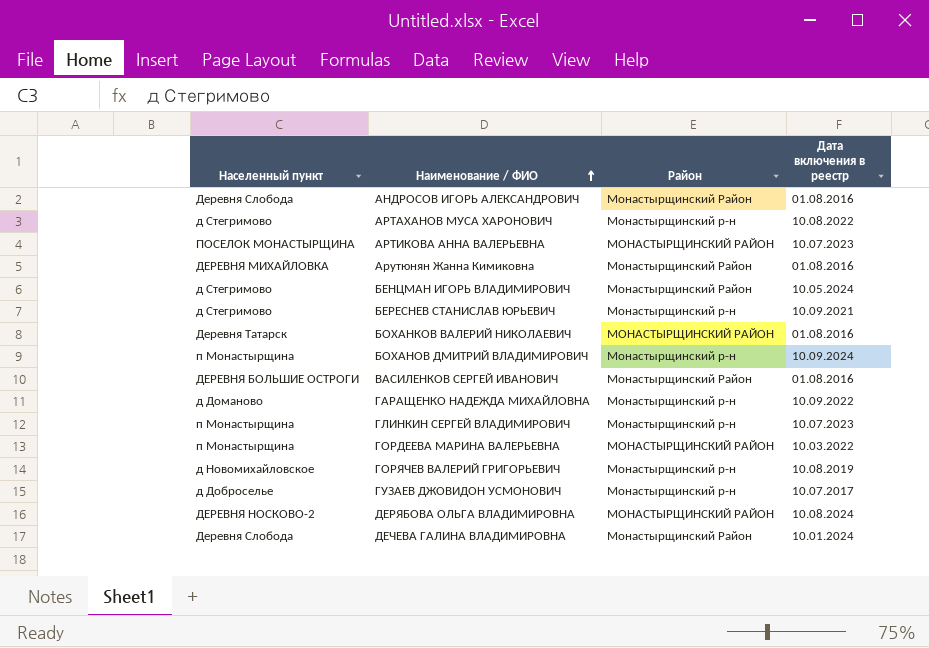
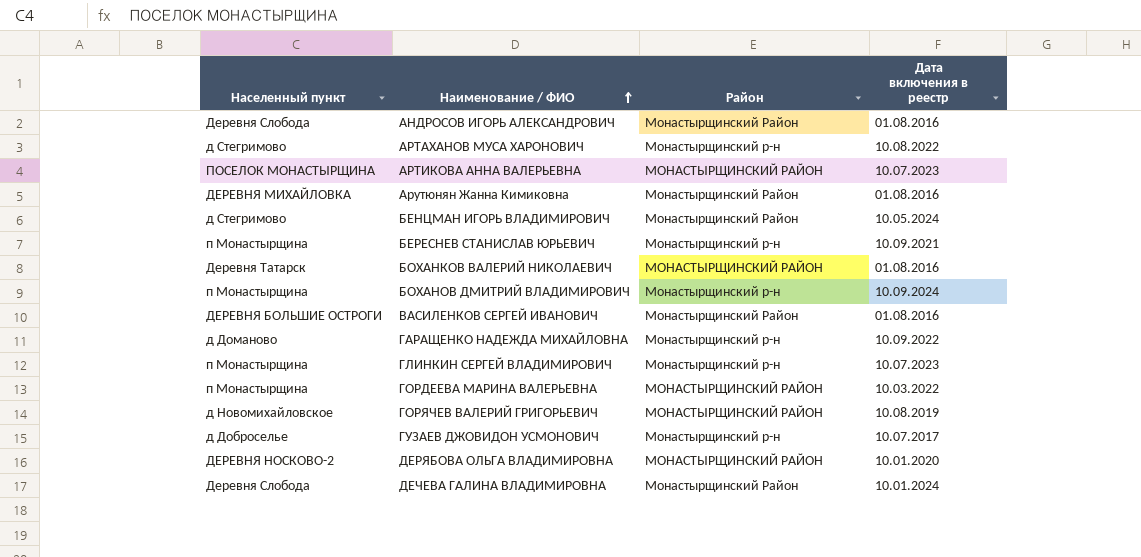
БЕРЕСНЕВ СТАНИСЛАВ ЮРЬЕВИЧ | Населенный пункт: д Стегримово -> п Монастырщина
ГОРЯЧЕВ ВАЛЕРИЙ ГРИГОРЬЕВИЧ | Район: Монастырщинский р-н -> МОНАСТЫРЩИНСКИЙ РАЙОН
ДЕРЯБОВА ОЛЬГА ВЛАДИМИРОВНА | Дата включения в реестр: 10.08.2024 -> 10.01.2020

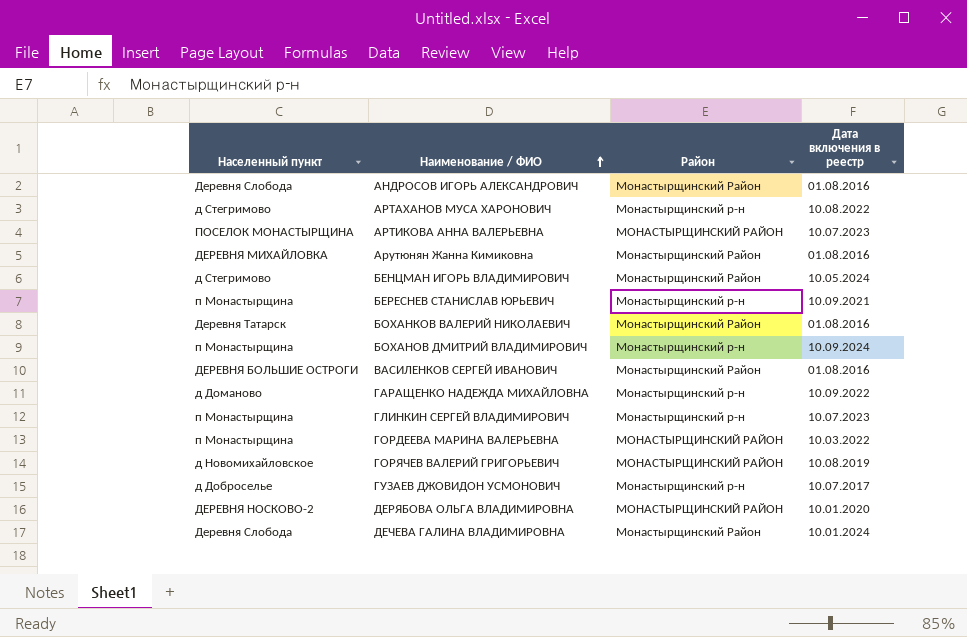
БОХАНКОВ ВАЛЕРИЙ НИКОЛАЕВИЧ | Район: МОНАСТЫРЩИНСКИЙ РАЙОН -> Монастырщинский Район

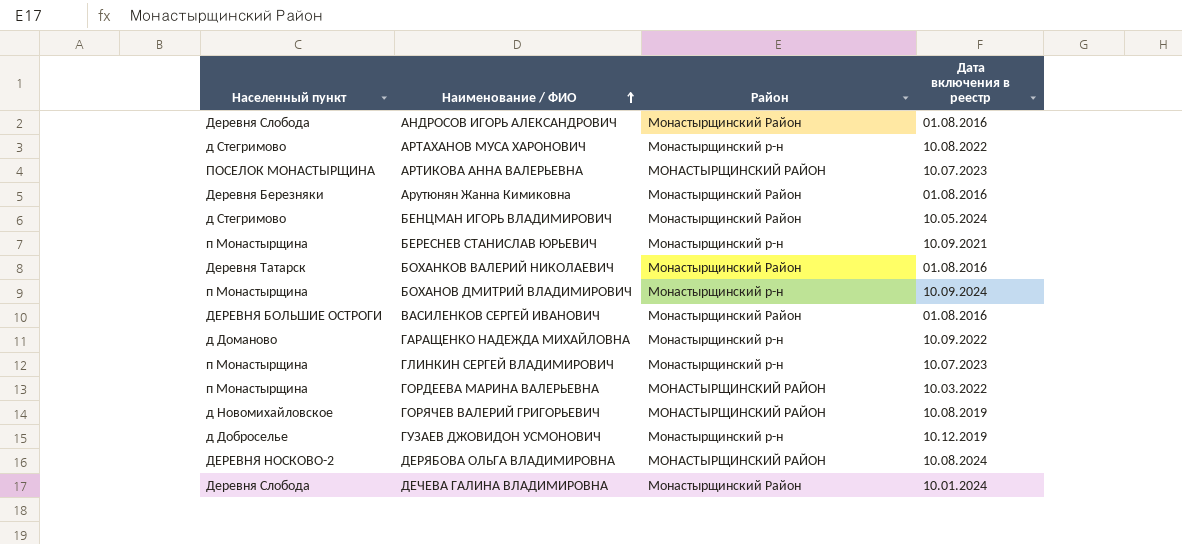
Арутюнян Жанна Кимиковна | Населенный пункт: ДЕРЕВНЯ МИХАЙЛОВКА -> Деревня Березняки
ГУЗАЕВ ДЖОВИДОН УСМОНОВИЧ | Дата включения в реестр: 10.07.2017 -> 10.12.2019
ДЕРЯБОВА ОЛЬГА ВЛАДИМИРОВНА | Дата включения в реестр: 10.01.2020 -> 10.08.2024

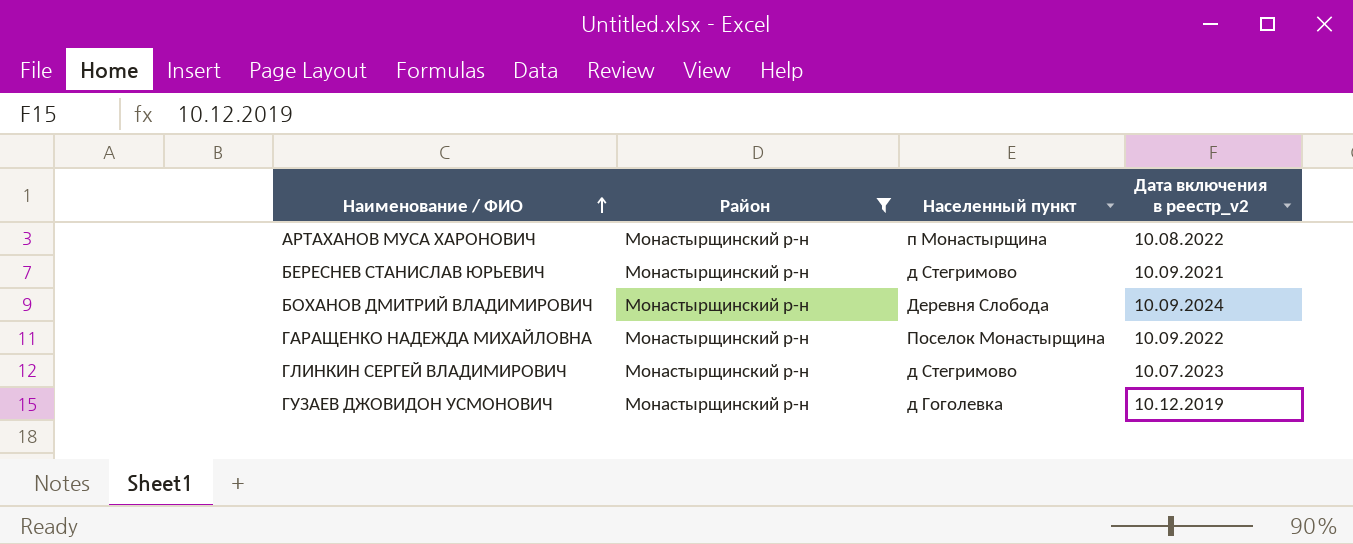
filter: none -> Район = Монастырщинский р-н
column Населенный пункт | position: 1 -> 3
column name: Дата включения в реестр -> Дата включения в реестр_v2
АРТАХАНОВ МУСА ХАРОНОВИЧ | Населенный пункт: д Стегримово -> п Монастырщина
БЕРЕСНЕВ СТАНИСЛАВ ЮРЬЕВИЧ | Населенный пункт: п Монастырщина -> д Стегримово
БОХАНОВ ДМИТРИЙ ВЛАДИМИРОВИЧ | Населенный пункт: п Монастырщина -> Деревня Слобода
ГАРАЩЕНКО НАДЕЖДА МИХАЙЛОВНА | Населенный пункт: д Доманово -> Поселок Монастырщина
ГЛИНКИН СЕРГЕЙ ВЛАДИМИРОВИЧ | Населенный пункт: п Монастырщина -> д Стегримово
ГУЗАЕВ ДЖОВИДОН УСМОНОВИЧ | Населенный пункт: д Доброселье -> д Гоголевка

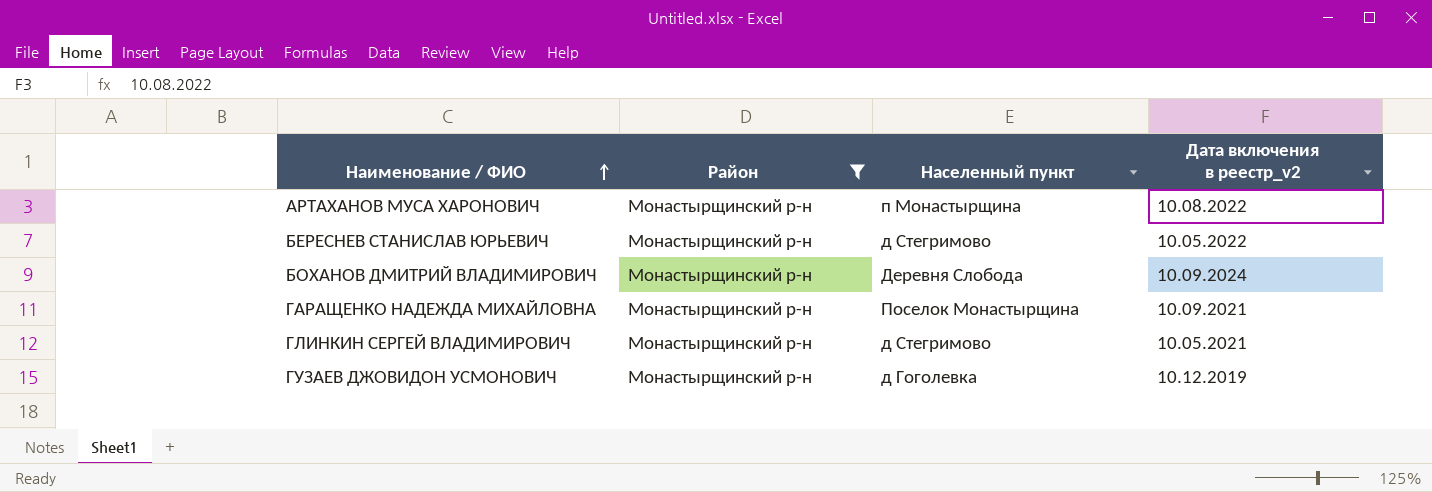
БЕРЕСНЕВ СТАНИСЛАВ ЮРЬЕВИЧ | Дата включения в реестр_v2: 10.09.2021 -> 10.05.2022
ГАРАЩЕНКО НАДЕЖДА МИХАЙЛОВНА | Дата включения в реестр_v2: 10.09.2022 -> 10.09.2021
ГЛИНКИН СЕРГЕЙ ВЛАДИМИРОВИЧ | Дата включения в реестр_v2: 10.07.2023 -> 10.05.2021

